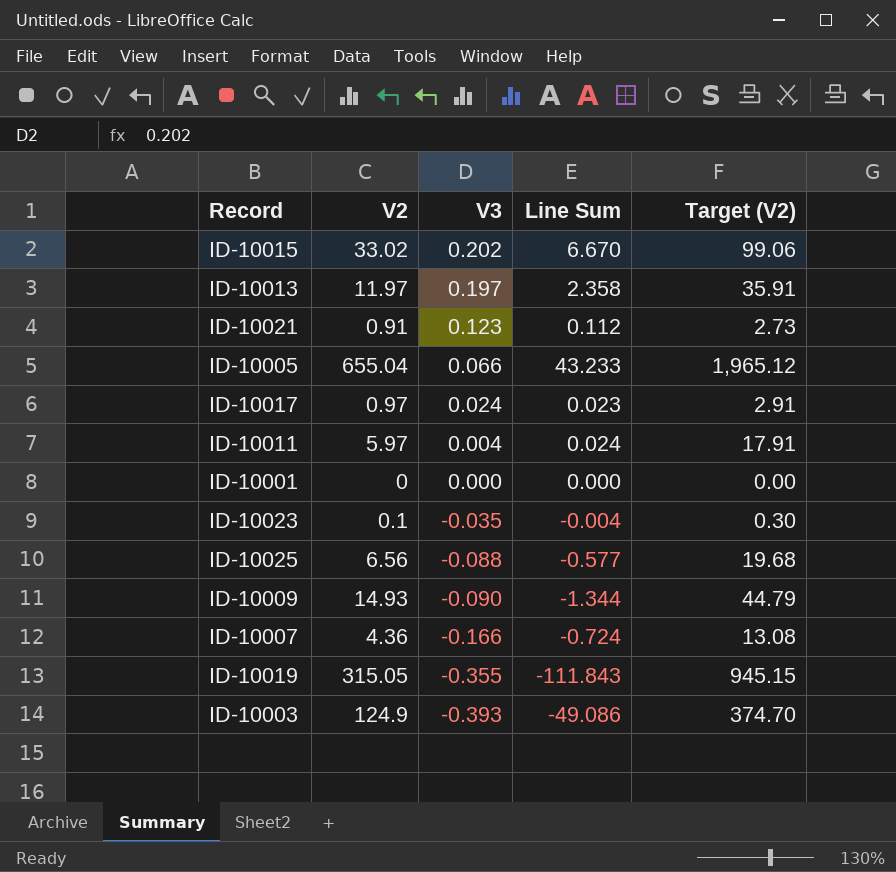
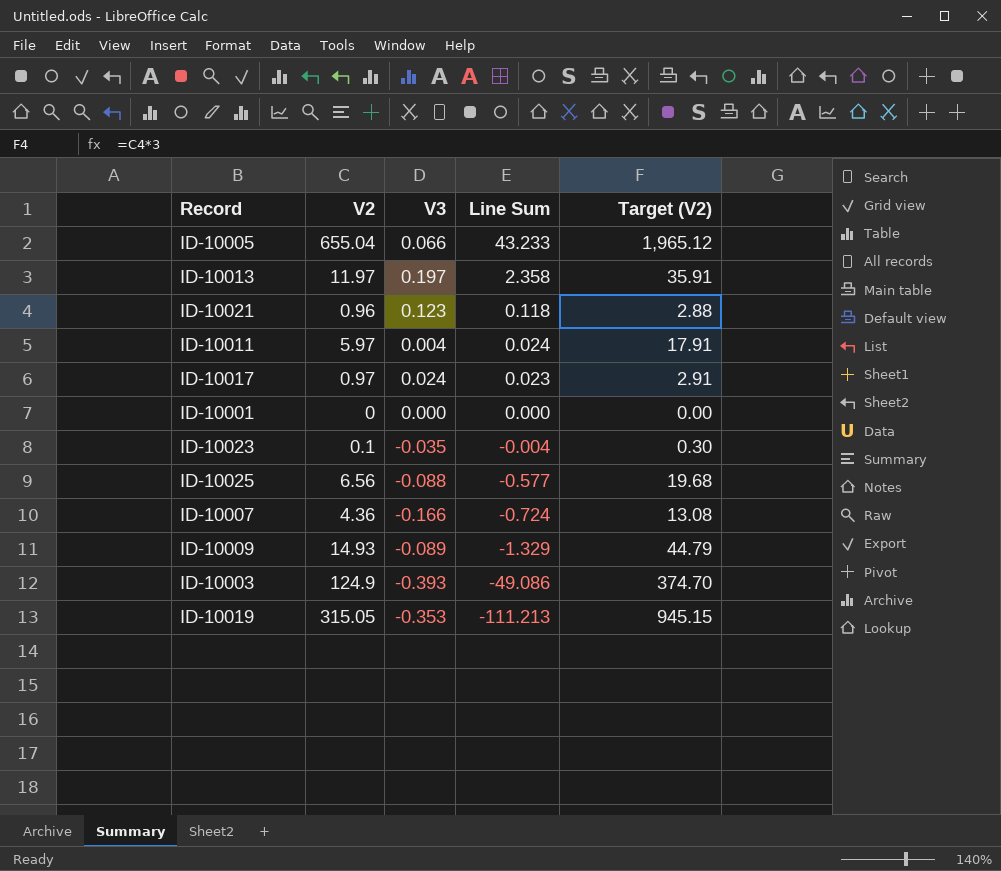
row order: V3 descending -> Line Sum descending
row ID-10015: 33.02 | 0.202 | 6.670 | 99.06 -> none
ID-10021 | V2: 0.91 -> 0.96
ID-10021 | Line Sum: 0.112 -> 0.118
ID-10021 | Target (V2): 2.73 -> 2.88
ID-10009 | V3: -0.090 -> -0.089
ID-10009 | Line Sum: -1.344 -> -1.329
ID-10019 | V3: -0.355 -> -0.353
ID-10019 | Line Sum: -111.843 -> -111.213

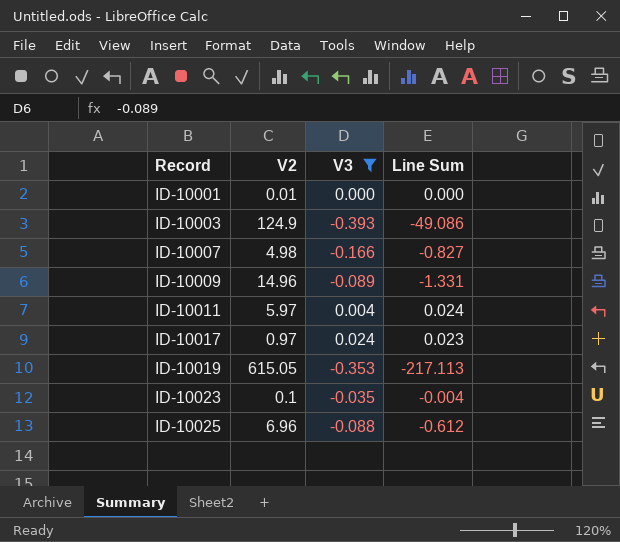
filter: none -> V3 <= 0.024
row order: Line Sum descending -> Record ascending
column Target (V2) | formula: [V2] * 3 -> none
ID-10001 | V2: 0 -> 0.01
ID-10007 | V2: 4.36 -> 4.98
ID-10007 | Line Sum: -0.724 -> -0.827
ID-10009 | V2: 14.93 -> 14.96
ID-10009 | Line Sum: -1.329 -> -1.331
ID-10019 | V2: 315.05 -> 615.05
ID-10019 | Line Sum: -111.213 -> -217.113
ID-10025 | V2: 6.56 -> 6.96
ID-10025 | Line Sum: -0.577 -> -0.612

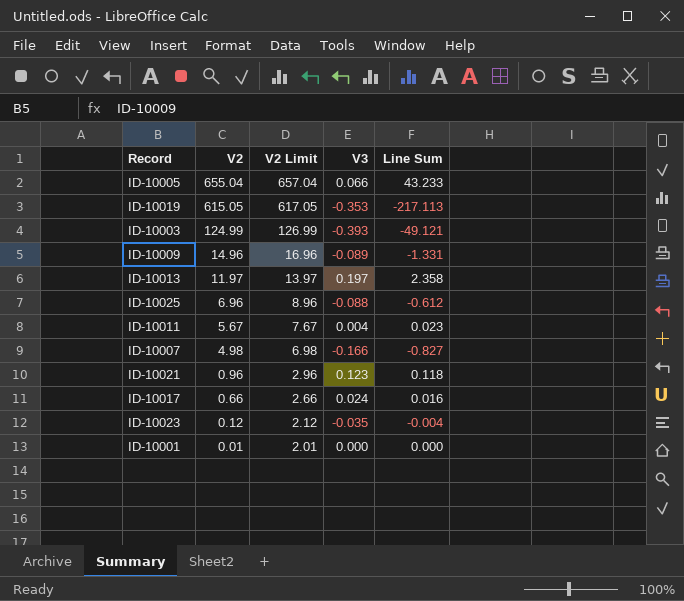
filter: V3 <= 0.024 -> none
row order: Record ascending -> V2 descending
column V2 Limit | formula: none -> [V2] + 2
ID-10003 | V2: 124.9 -> 124.99
ID-10003 | Line Sum: -49.086 -> -49.121
ID-10011 | V2: 5.97 -> 5.67
ID-10011 | Line Sum: 0.024 -> 0.023
ID-10017 | V2: 0.97 -> 0.66
ID-10017 | Line Sum: 0.023 -> 0.016
ID-10023 | V2: 0.1 -> 0.12

